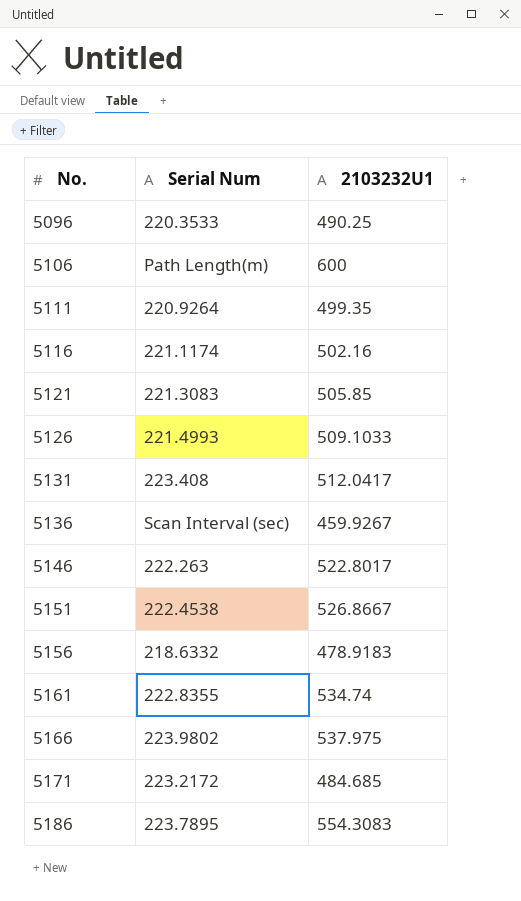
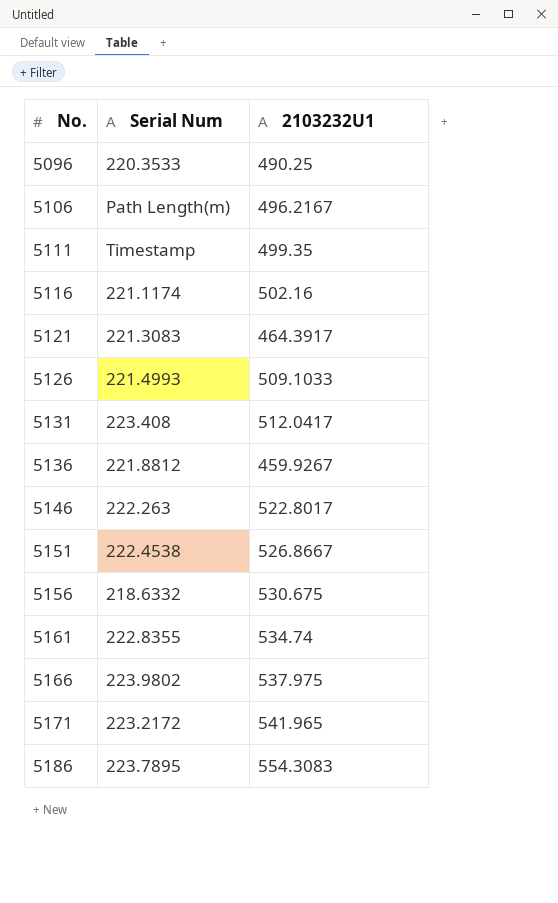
5106 | 2103232U1: 600 -> 496.2167
5111 | Serial Num: 220.9264 -> Timestamp
5121 | 2103232U1: 505.85 -> 464.3917
5136 | Serial Num: Scan Interval (sec) -> 221.8812
5156 | 2103232U1: 478.9183 -> 530.675
5171 | 2103232U1: 484.685 -> 541.965

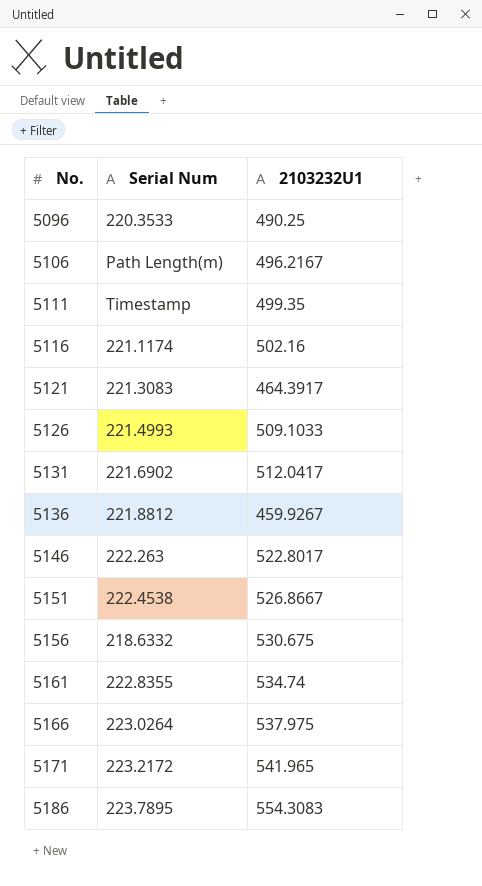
5131 | Serial Num: 223.408 -> 221.6902
5166 | Serial Num: 223.9802 -> 223.0264

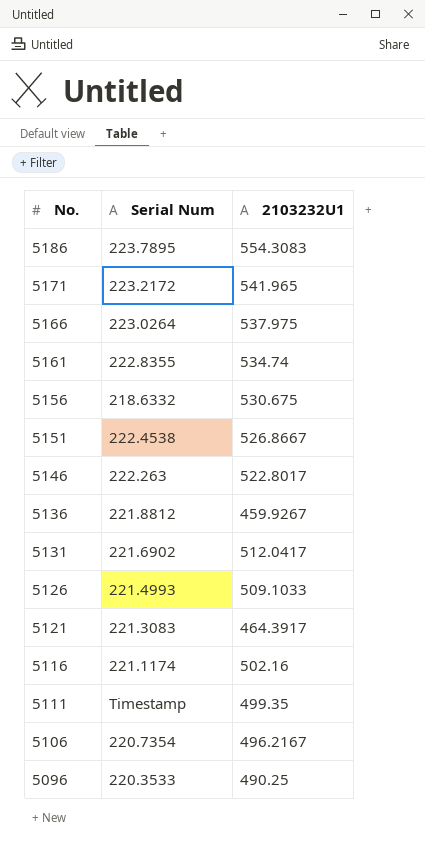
row order: No. ascending -> No. descending
5106 | Serial Num: Path Length(m) -> 220.7354

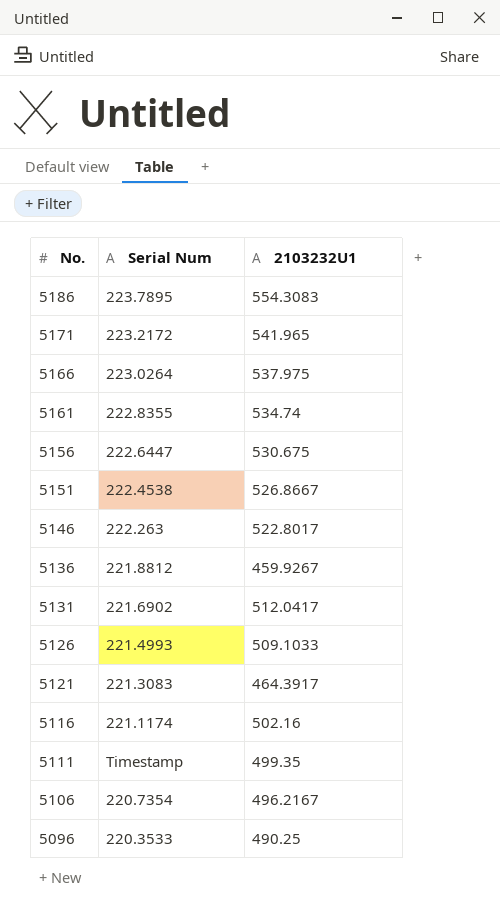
5156 | Serial Num: 218.6332 -> 222.6447

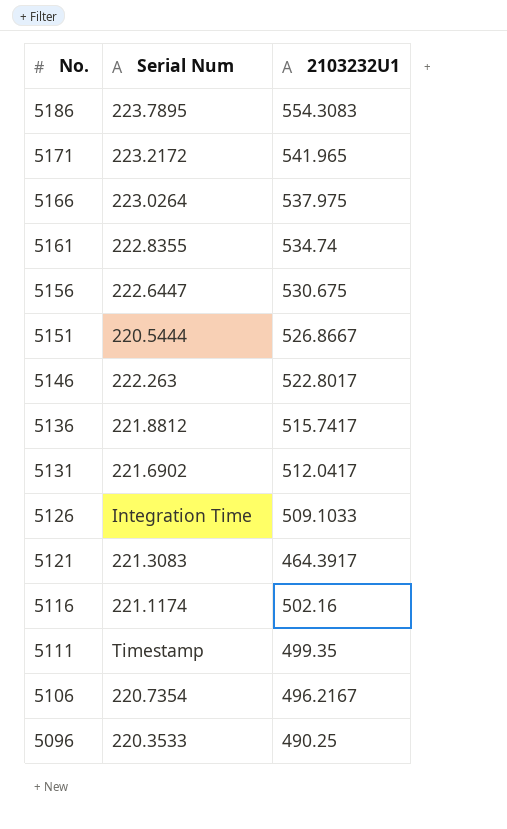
5151 | Serial Num: 222.4538 -> 220.5444
5136 | 2103232U1: 459.9267 -> 515.7417
5126 | Serial Num: 221.4993 -> Integration Time

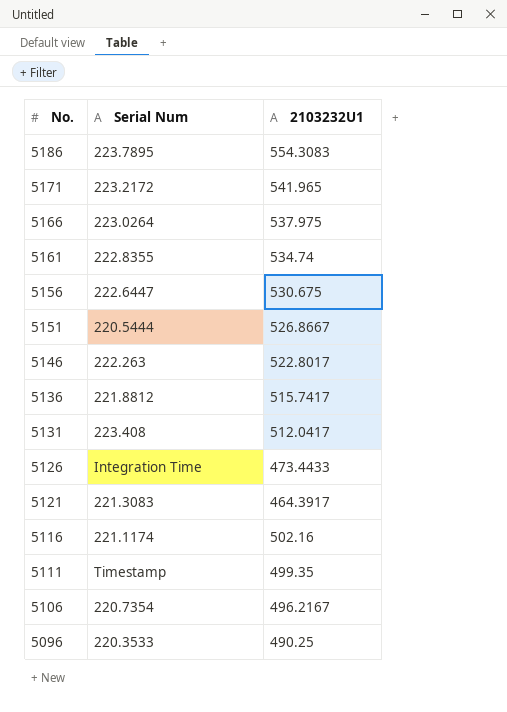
5131 | Serial Num: 221.6902 -> 223.408
5126 | 2103232U1: 509.1033 -> 473.4433

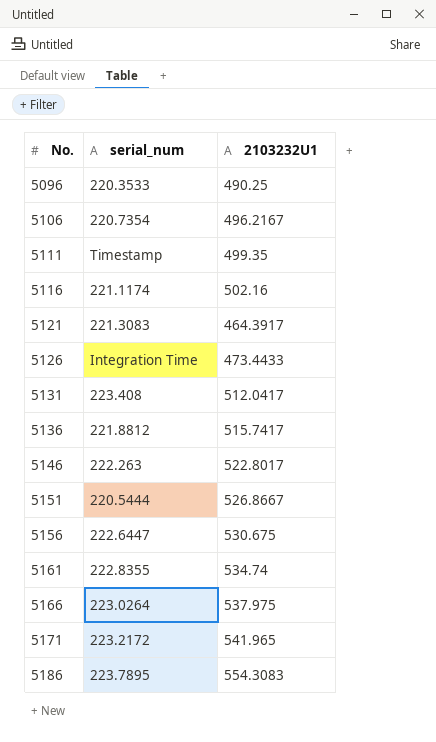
row order: No. descending -> No. ascending
column name: Serial Num -> serial_num

